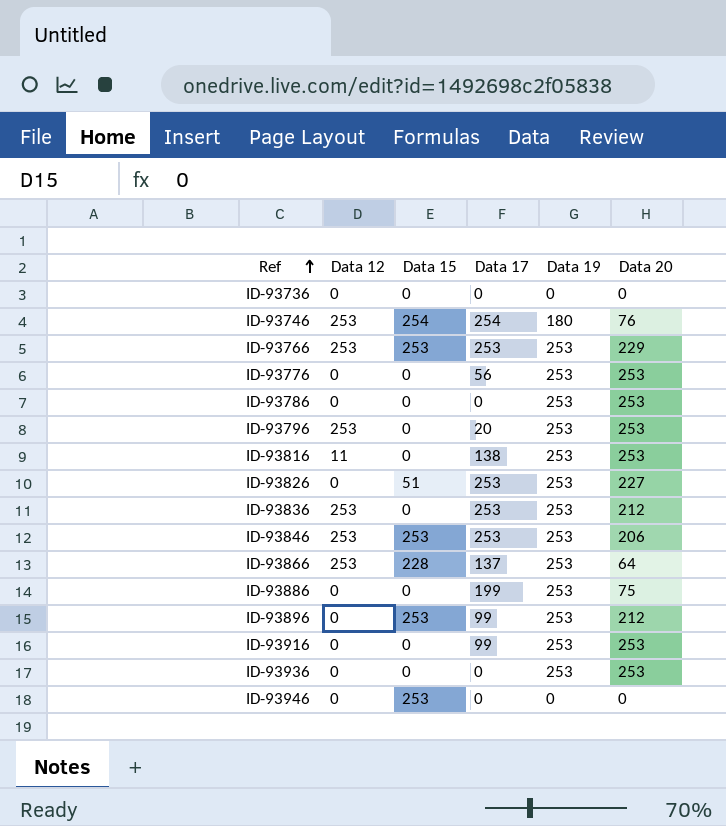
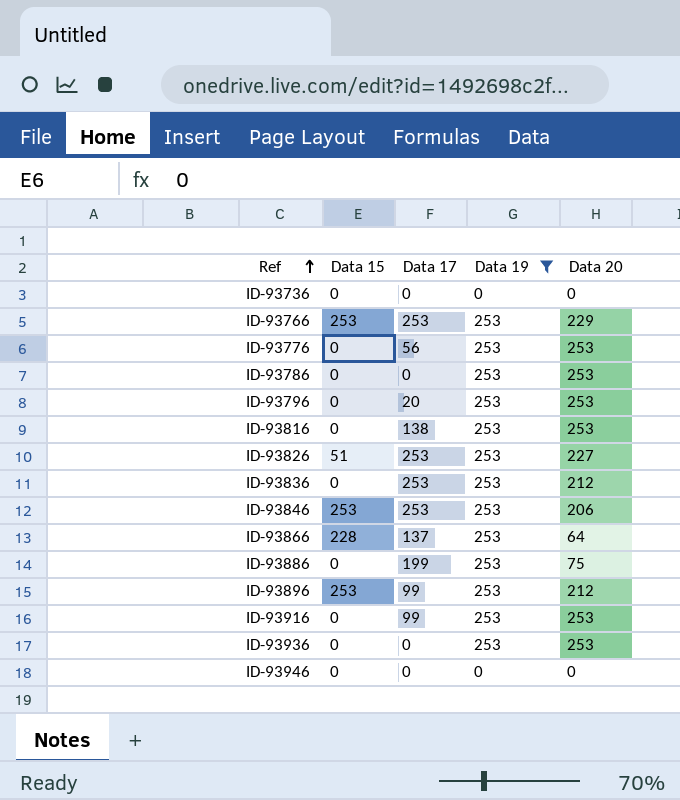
filter: none -> Data 19 != 180
column Data 12 | position: 2 -> none
ID-93946 | Data 15: 253 -> 0

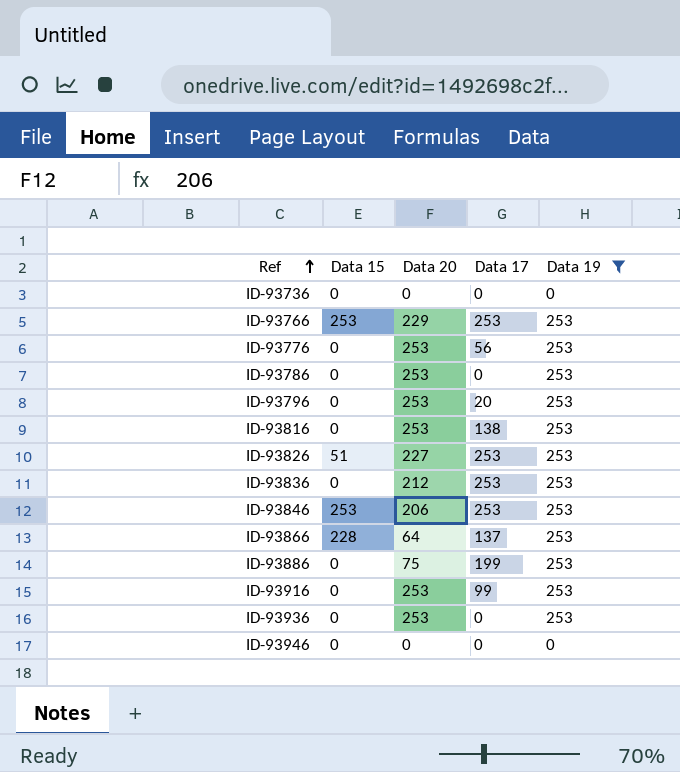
column Data 20 | position: 5 -> 3
row ID-93896: 253 | 99 | 253 | 212 -> none

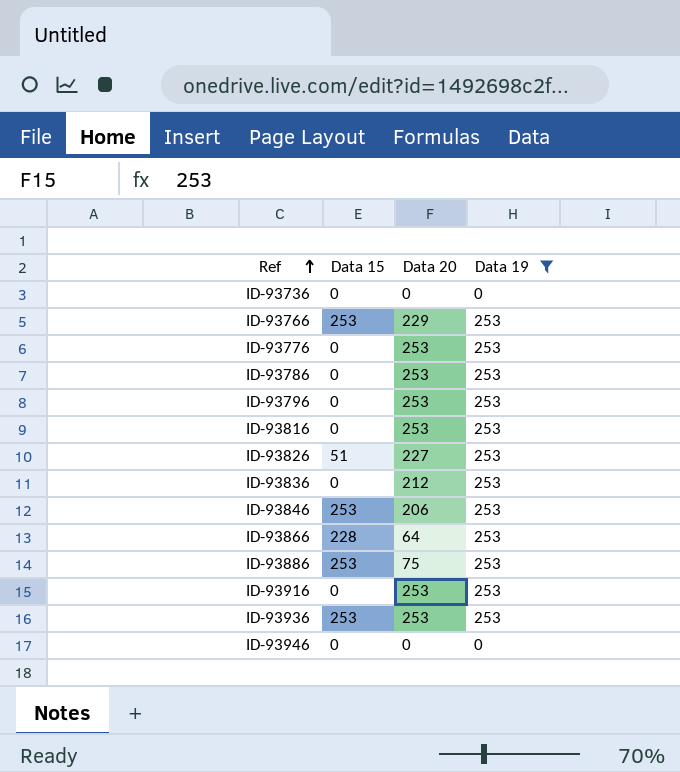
column Data 17 | position: 4 -> none
ID-93886 | Data 15: 0 -> 253
ID-93936 | Data 15: 0 -> 253

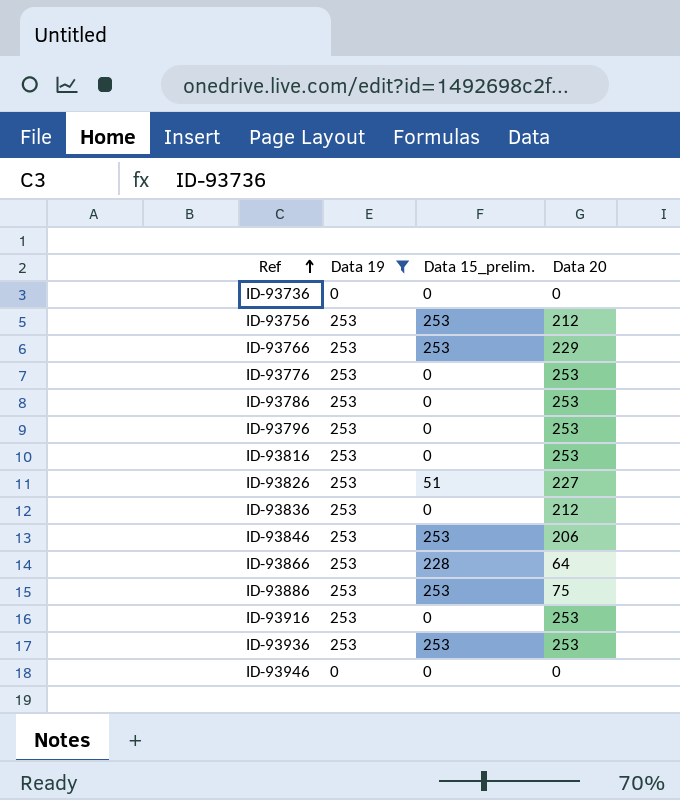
column Data 19 | position: 4 -> 2
column name: Data 15 -> Data 15_prelim.
row ID-93756: none -> 253 | 253 | 212

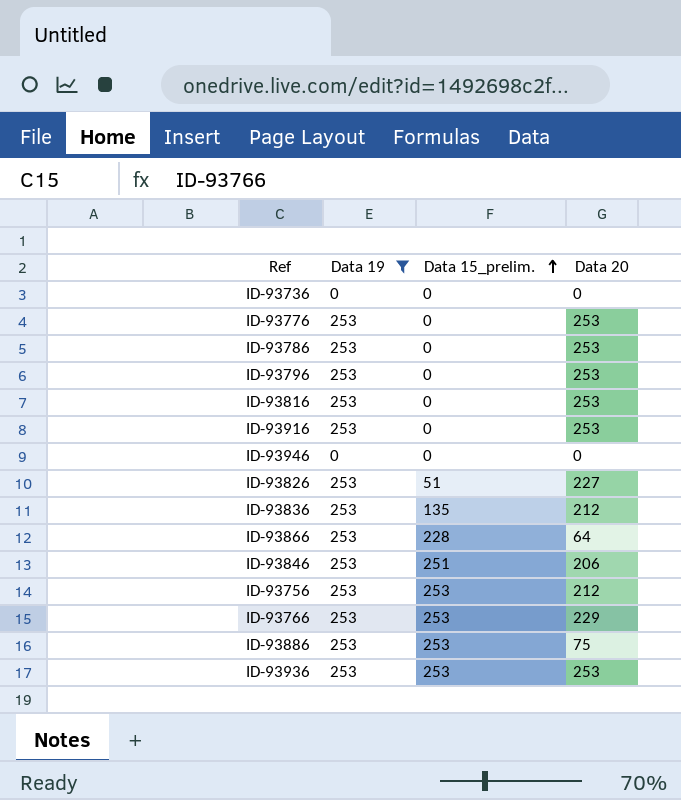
row order: Ref ascending -> Data 15_prelim. ascending
ID-93836 | Data 15_prelim.: 0 -> 135
ID-93846 | Data 15_prelim.: 253 -> 251

